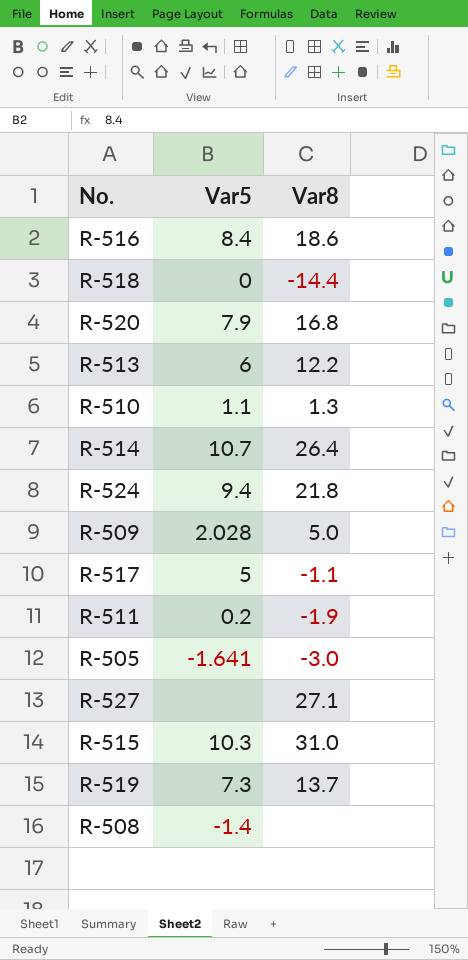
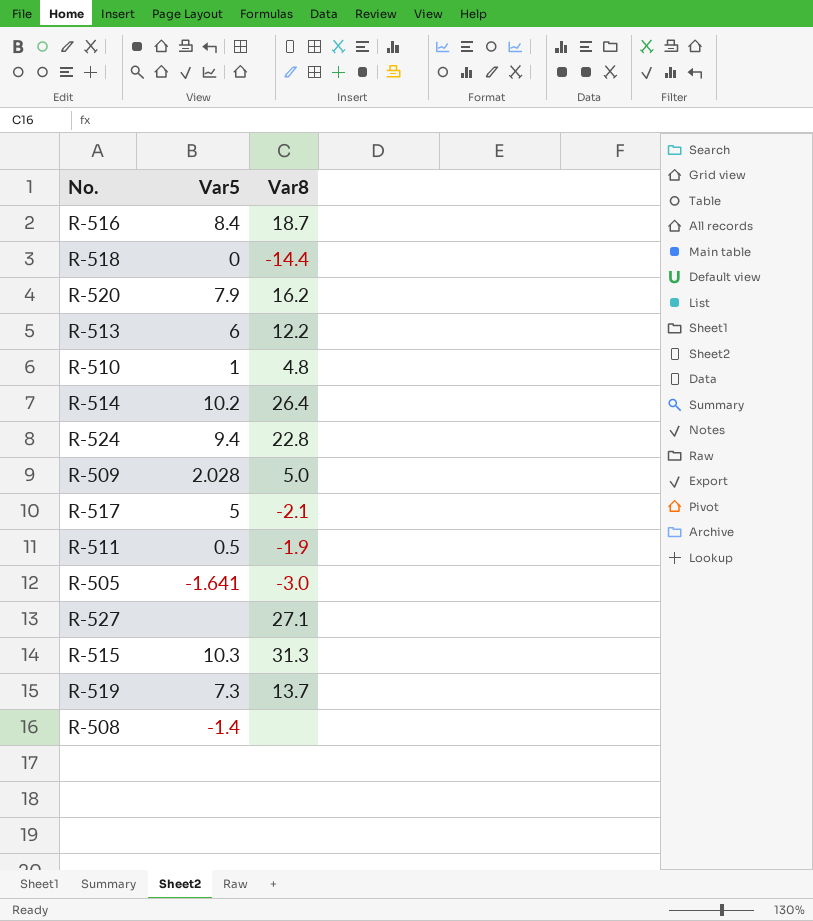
R-516 | Var8: 18.6 -> 18.7
R-520 | Var8: 16.8 -> 16.2
R-510 | Var5: 1.1 -> 1
R-510 | Var8: 1.3 -> 4.8
R-514 | Var5: 10.7 -> 10.2
R-524 | Var8: 21.8 -> 22.8
R-517 | Var8: -1.1 -> -2.1
R-511 | Var5: 0.2 -> 0.5
R-515 | Var8: 31.0 -> 31.3

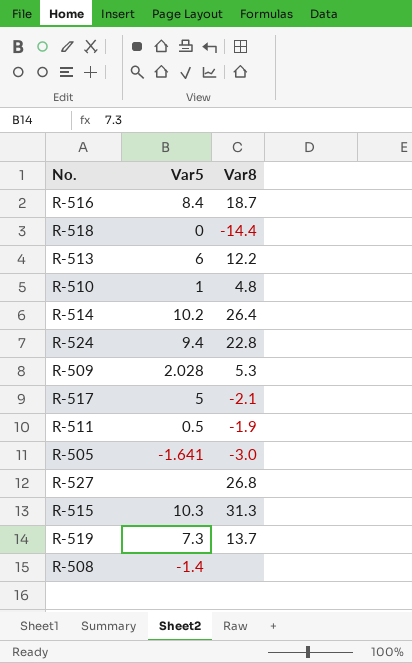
row R-520: 7.9 | 16.2 -> none
R-509 | Var8: 5.0 -> 5.3
R-527 | Var8: 27.1 -> 26.8

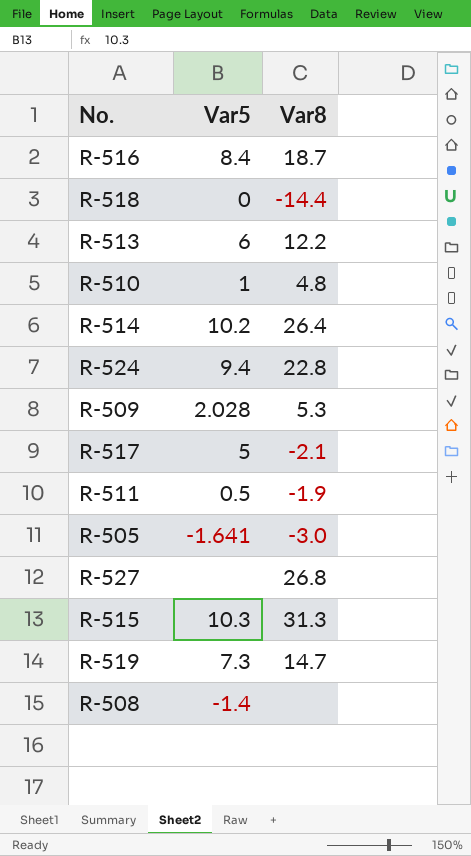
R-519 | Var8: 13.7 -> 14.7

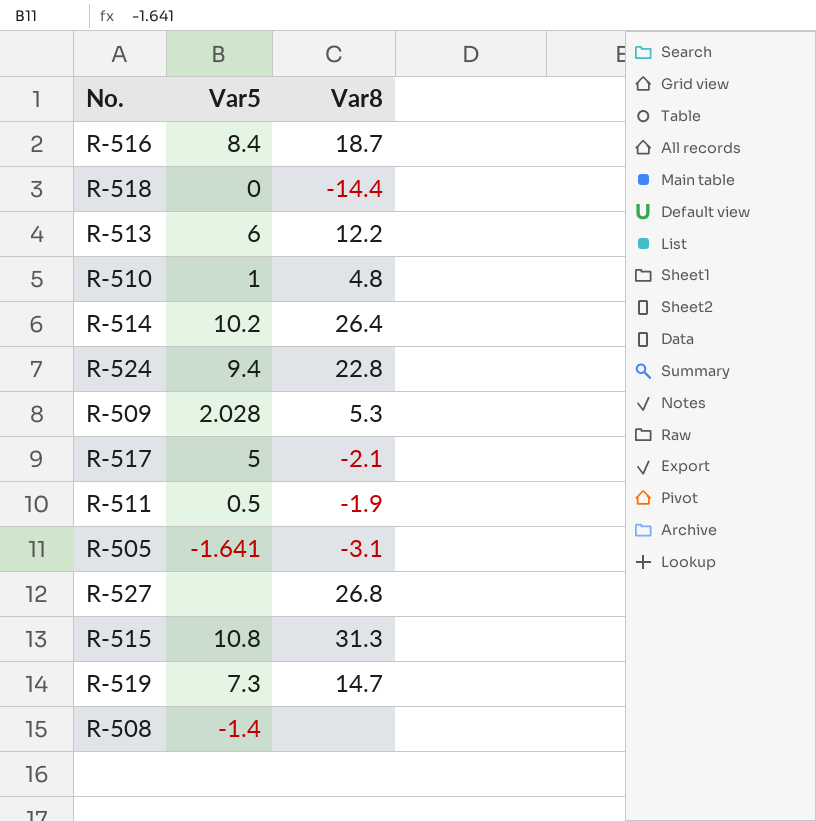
R-505 | Var8: -3.0 -> -3.1
R-515 | Var5: 10.3 -> 10.8

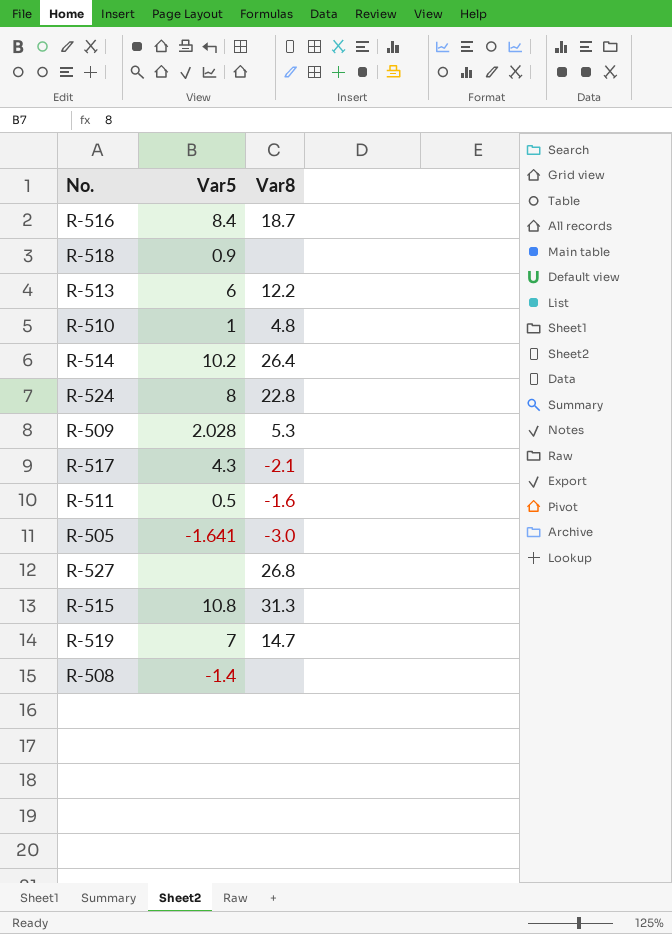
R-518 | Var5: 0 -> 0.9
R-518 | Var8: -14.4 -> none
R-524 | Var5: 9.4 -> 8
R-517 | Var5: 5 -> 4.3
R-511 | Var8: -1.9 -> -1.6
R-505 | Var8: -3.1 -> -3.0
R-519 | Var5: 7.3 -> 7

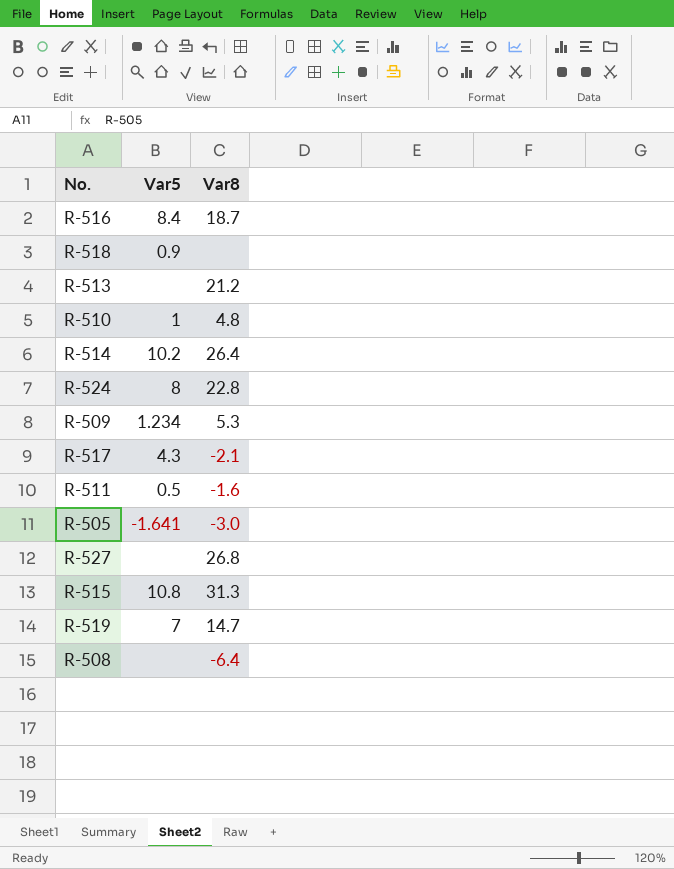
R-513 | Var5: 6 -> none
R-513 | Var8: 12.2 -> 21.2
R-509 | Var5: 2.028 -> 1.234
R-508 | Var5: -1.4 -> none
R-508 | Var8: none -> -6.4

